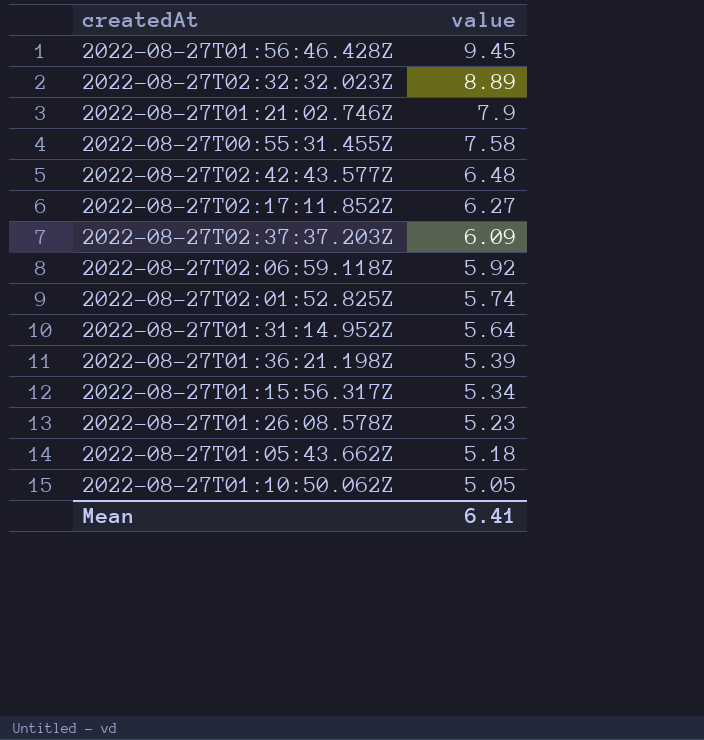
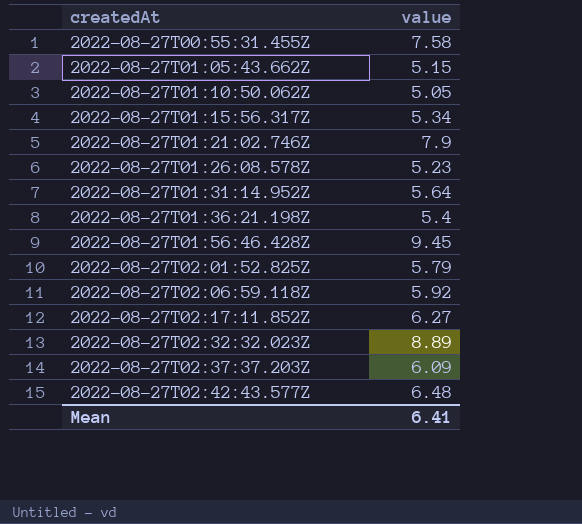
row order: value descending -> createdAt ascending
2022-08-27T01:05:43.662Z | value: 5.18 -> 5.15
2022-08-27T01:36:21.198Z | value: 5.39 -> 5.4
2022-08-27T02:01:52.825Z | value: 5.74 -> 5.79

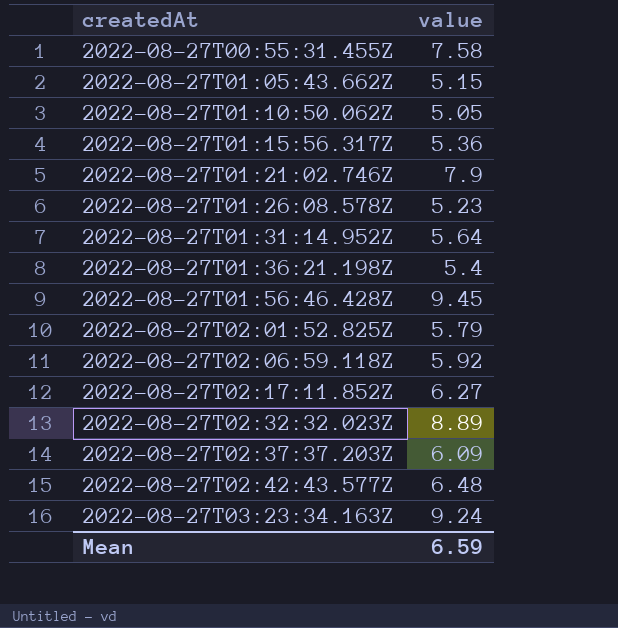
2022-08-27T01:15:56.317Z | value: 5.34 -> 5.36
row 2022-08-27T03:23:34.163Z: none -> 9.24
Mean | value: 6.41 -> 6.59

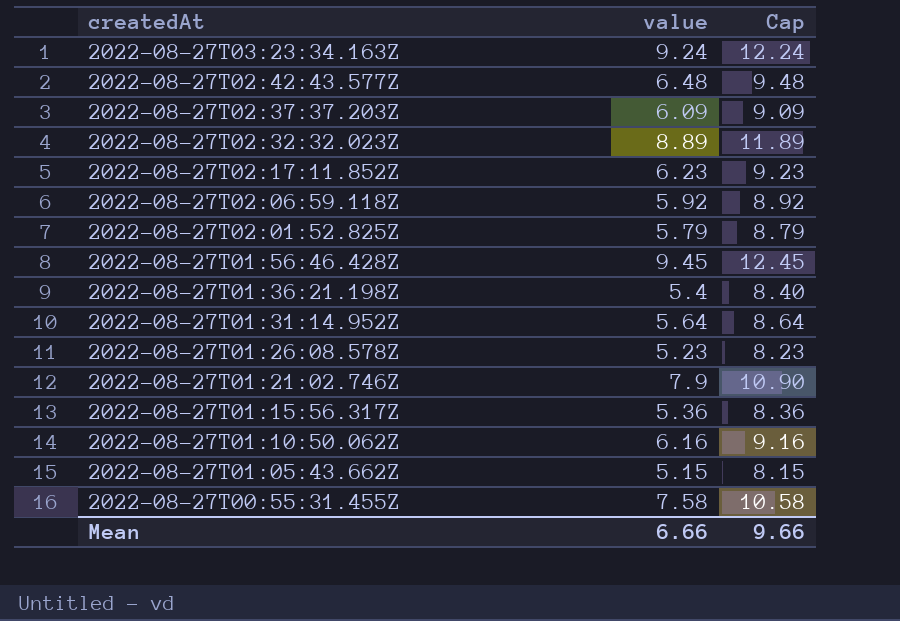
row order: createdAt ascending -> createdAt descending
column Cap | formula: none -> [value] + 3
2022-08-27T02:17:11.852Z | value: 6.27 -> 6.23
2022-08-27T01:10:50.062Z | value: 5.05 -> 6.16
Mean | value: 6.59 -> 6.66

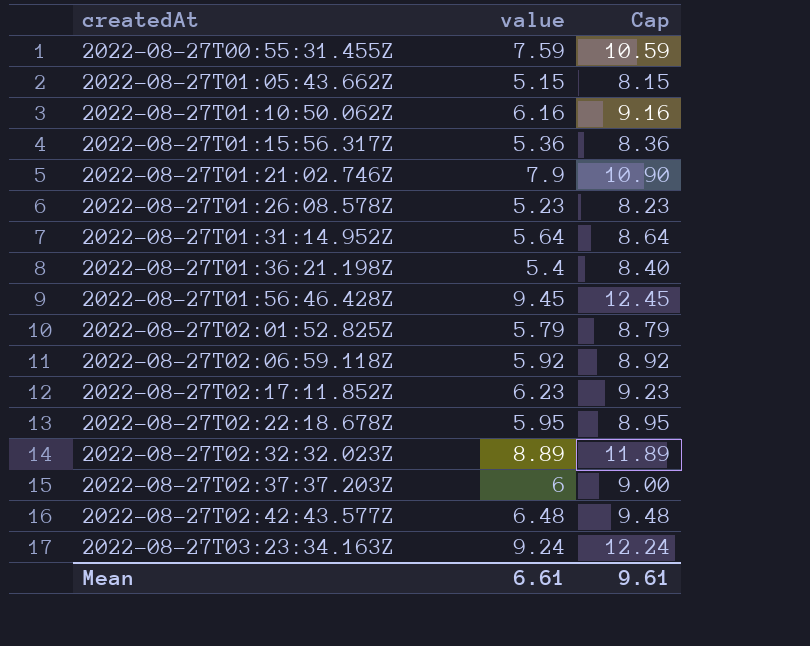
row order: createdAt descending -> createdAt ascending
2022-08-27T00:55:31.455Z | value: 7.58 -> 7.59
2022-08-27T00:55:31.455Z | Cap: 10.58 -> 10.59
row 2022-08-27T02:22:18.678Z: none -> 5.95 | 8.95
2022-08-27T02:37:37.203Z | value: 6.09 -> 6
2022-08-27T02:37:37.203Z | Cap: 9.09 -> 9.00
Mean | value: 6.66 -> 6.61
Mean | Cap: 9.66 -> 9.61

